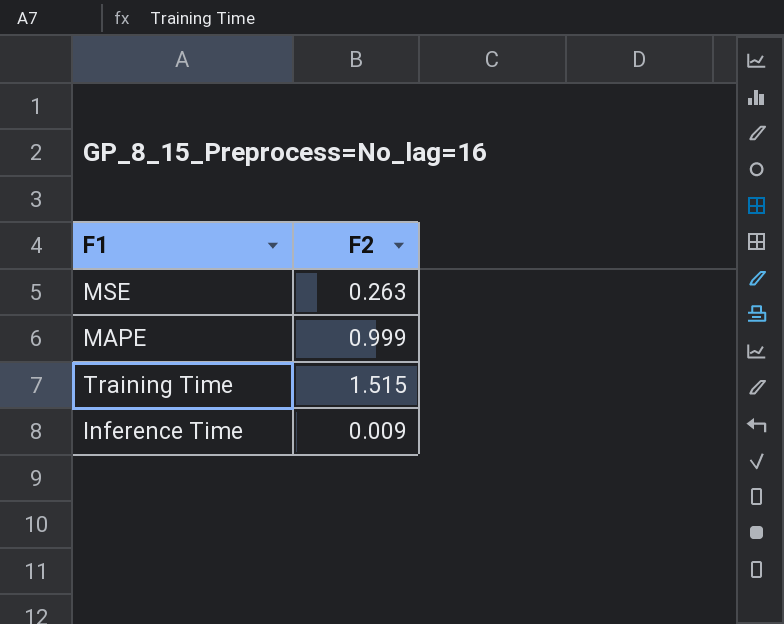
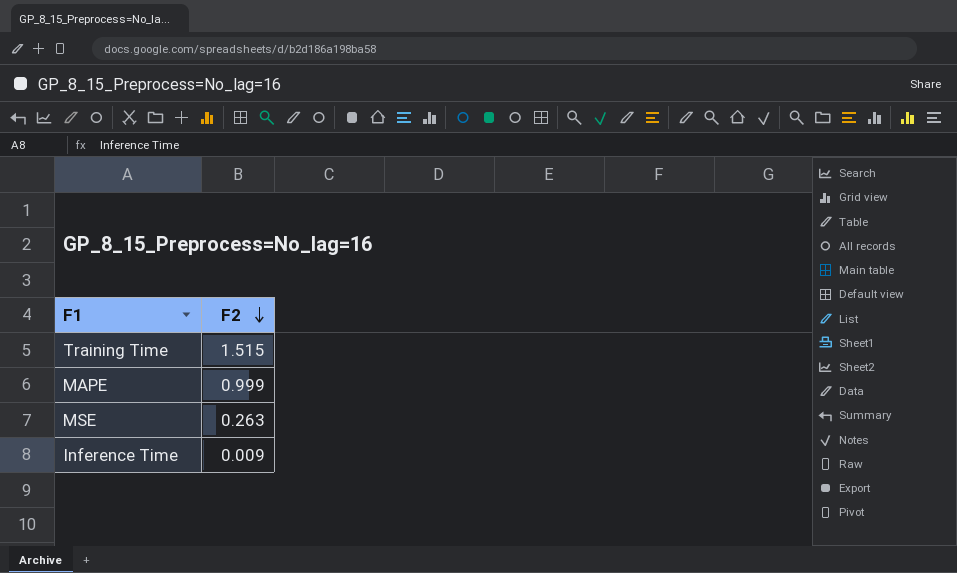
row order: none -> F2 descending

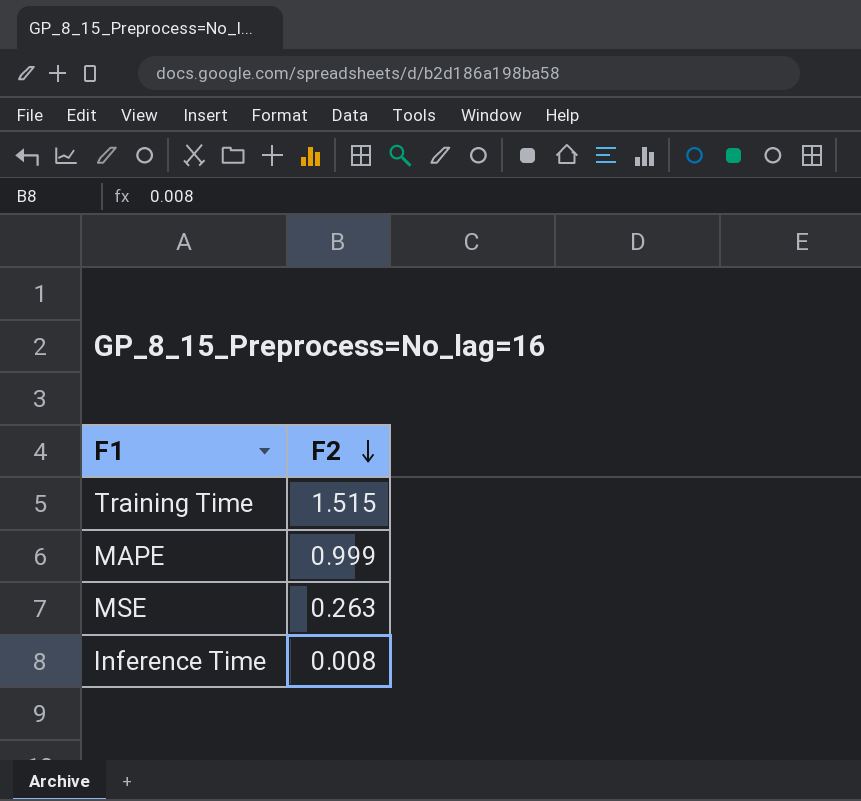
Inference Time | F2: 0.009 -> 0.008

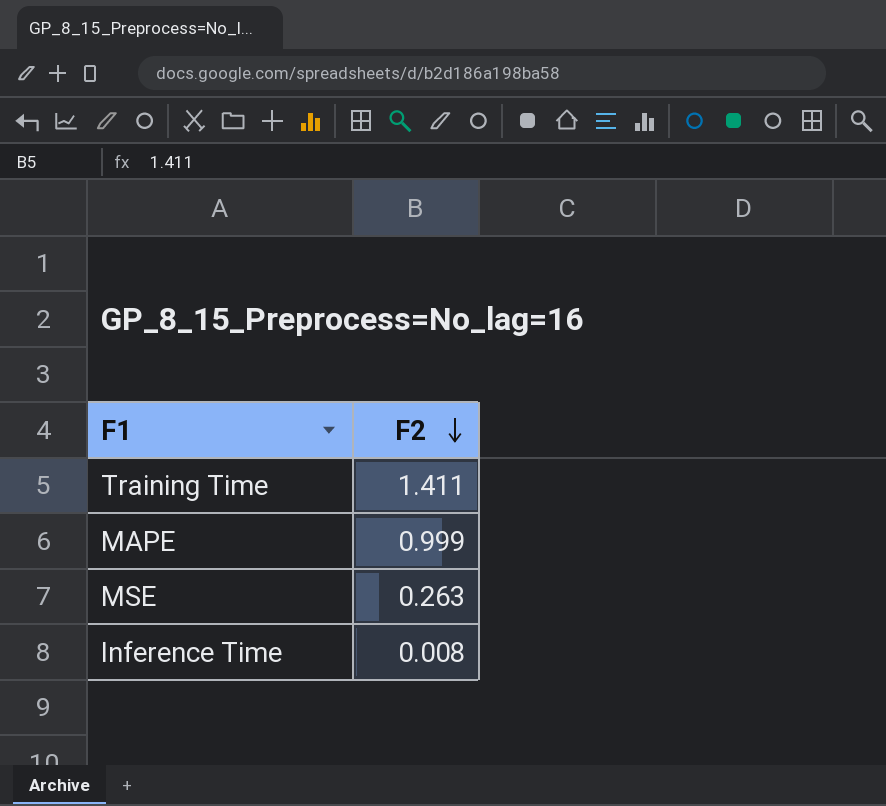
Training Time | F2: 1.515 -> 1.411

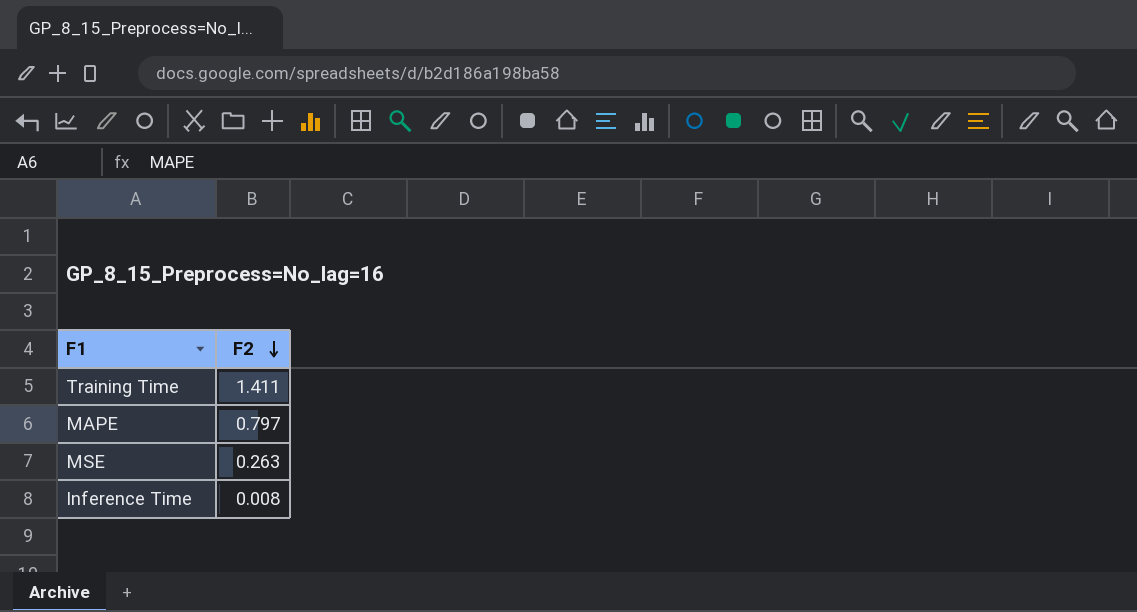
MAPE | F2: 0.999 -> 0.797

